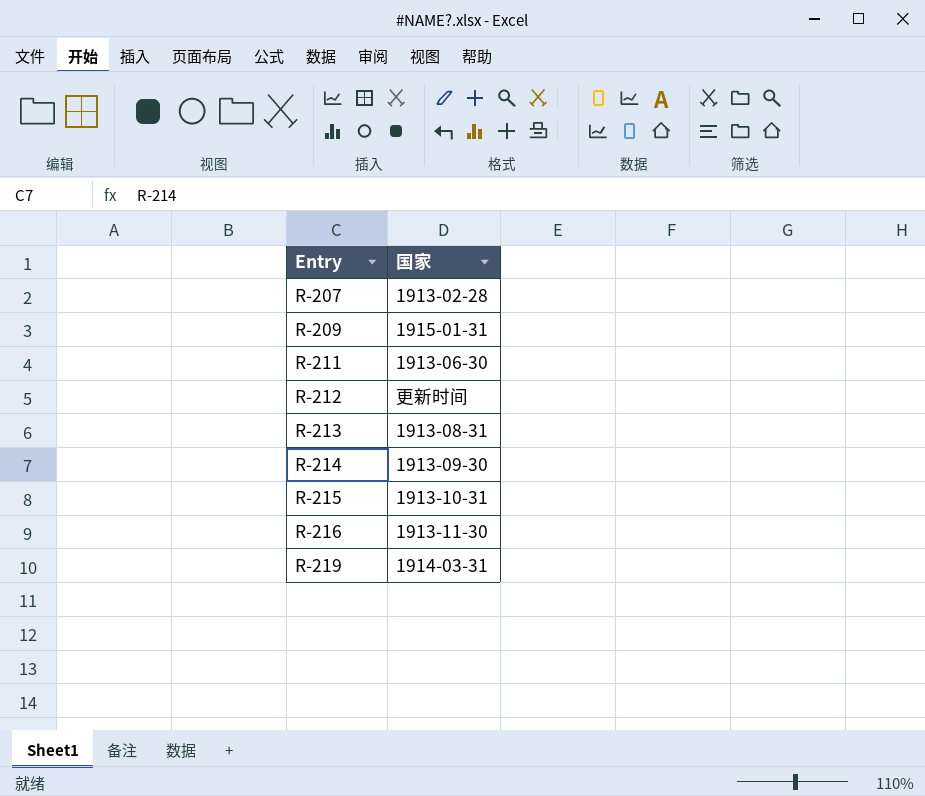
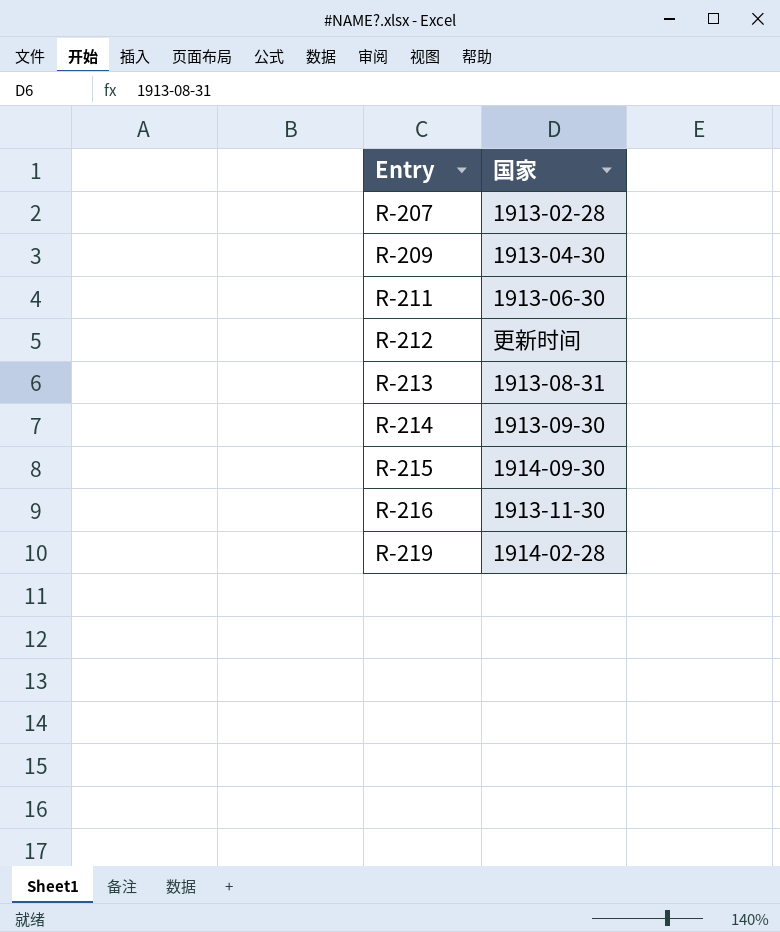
R-209 | 国家: 1915-01-31 -> 1913-04-30
R-215 | 国家: 1913-10-31 -> 1914-09-30
R-219 | 国家: 1914-03-31 -> 1914-02-28

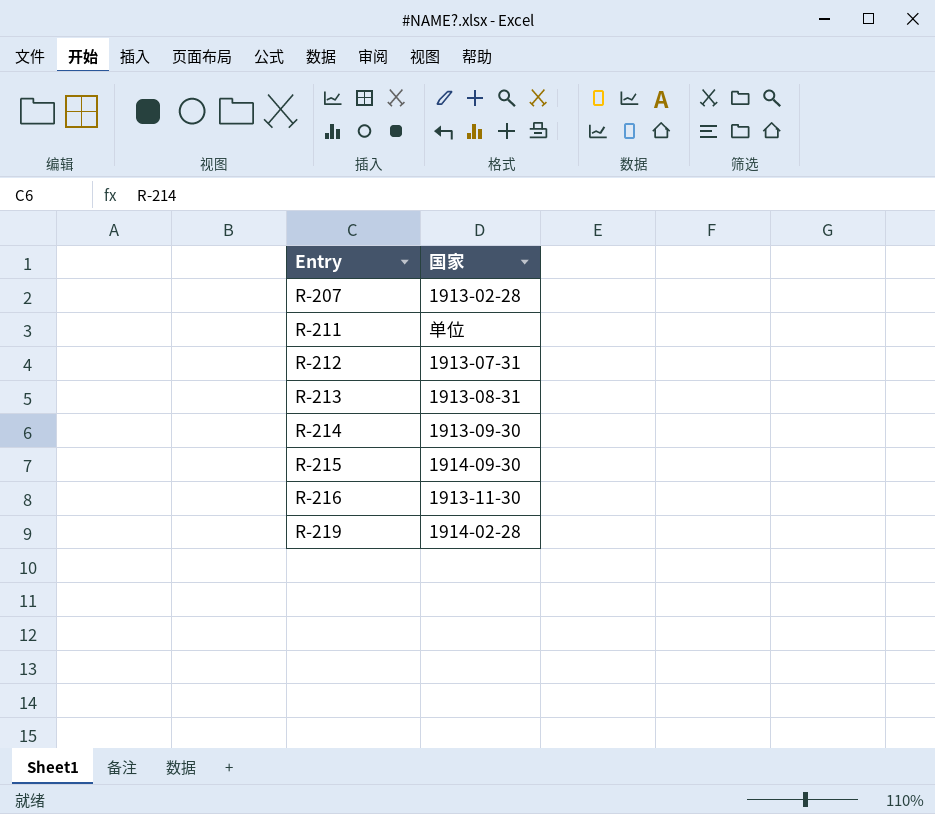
row R-209: 1913-04-30 -> none
R-211 | 国家: 1913-06-30 -> 单位
R-212 | 国家: 更新时间 -> 1913-07-31

